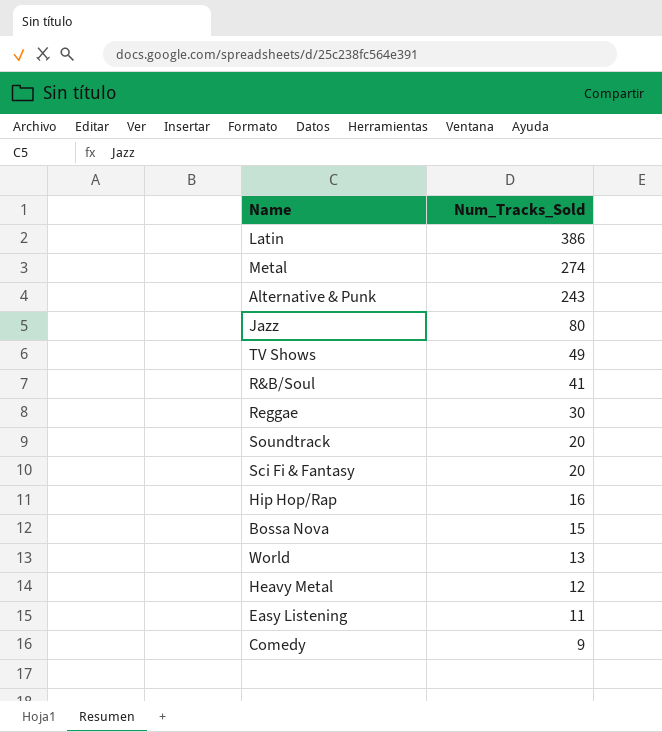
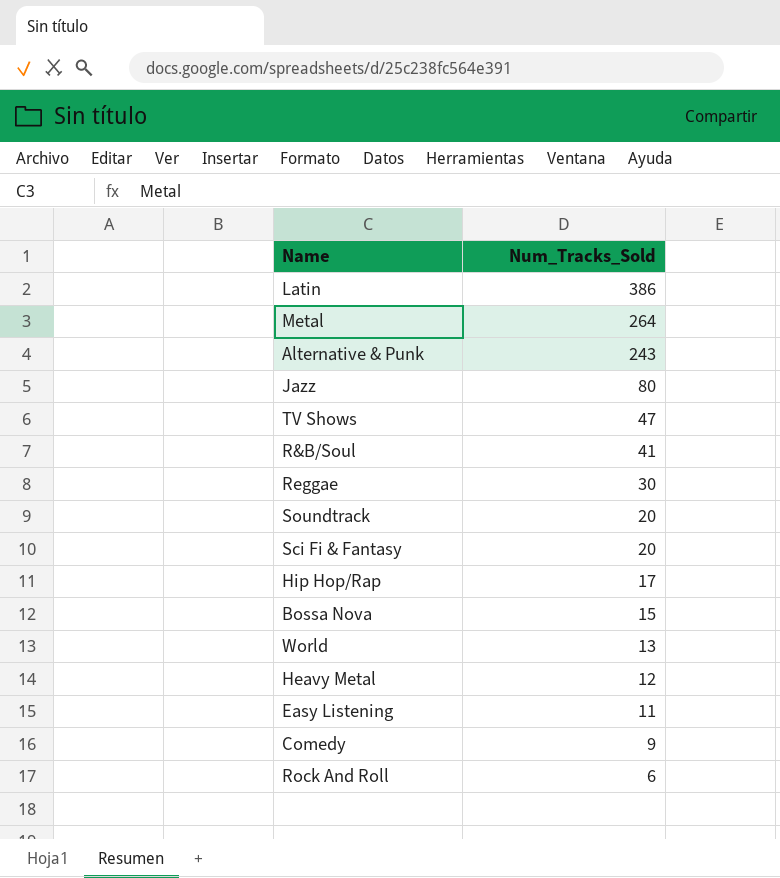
Metal | Num_Tracks_Sold: 274 -> 264
TV Shows | Num_Tracks_Sold: 49 -> 47
Hip Hop/Rap | Num_Tracks_Sold: 16 -> 17
row Rock And Roll: none -> 6

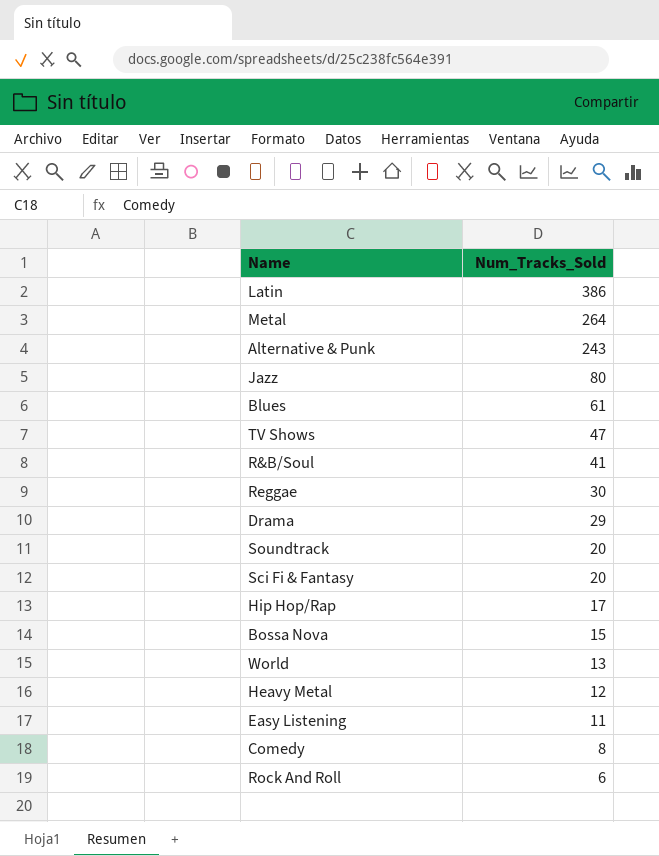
row Blues: none -> 61
row Drama: none -> 29
Comedy | Num_Tracks_Sold: 9 -> 8

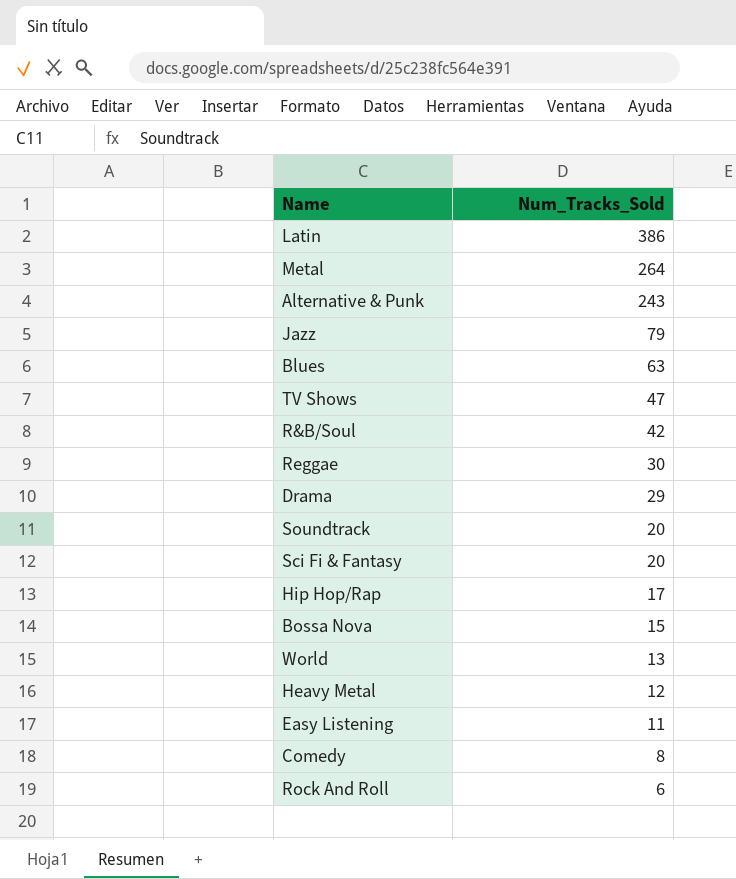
Jazz | Num_Tracks_Sold: 80 -> 79
Blues | Num_Tracks_Sold: 61 -> 63
R&B/Soul | Num_Tracks_Sold: 41 -> 42

